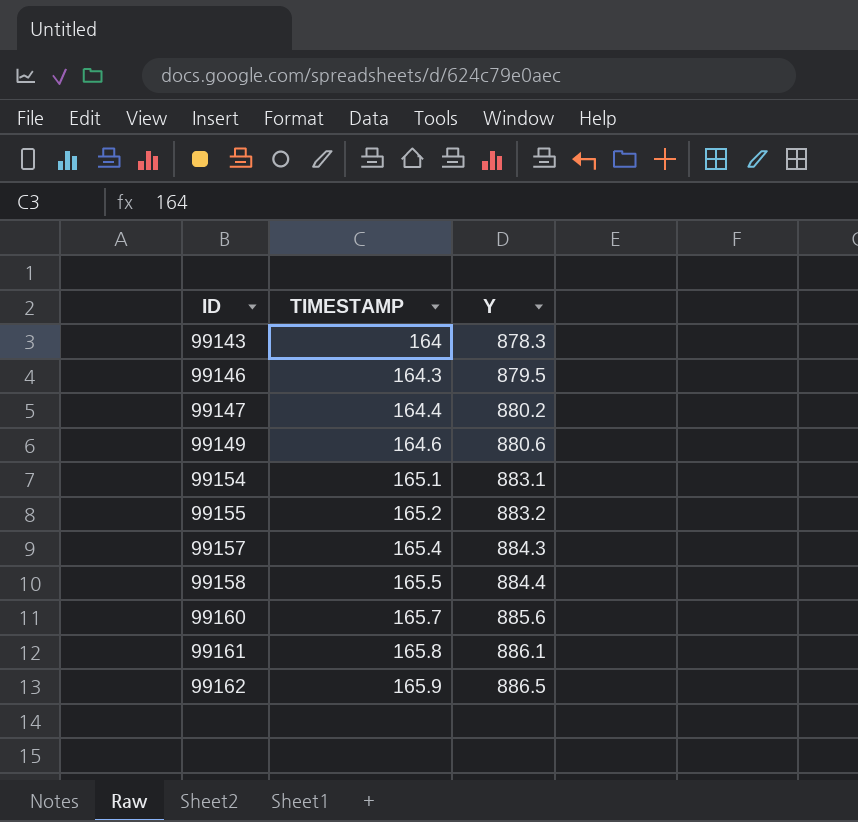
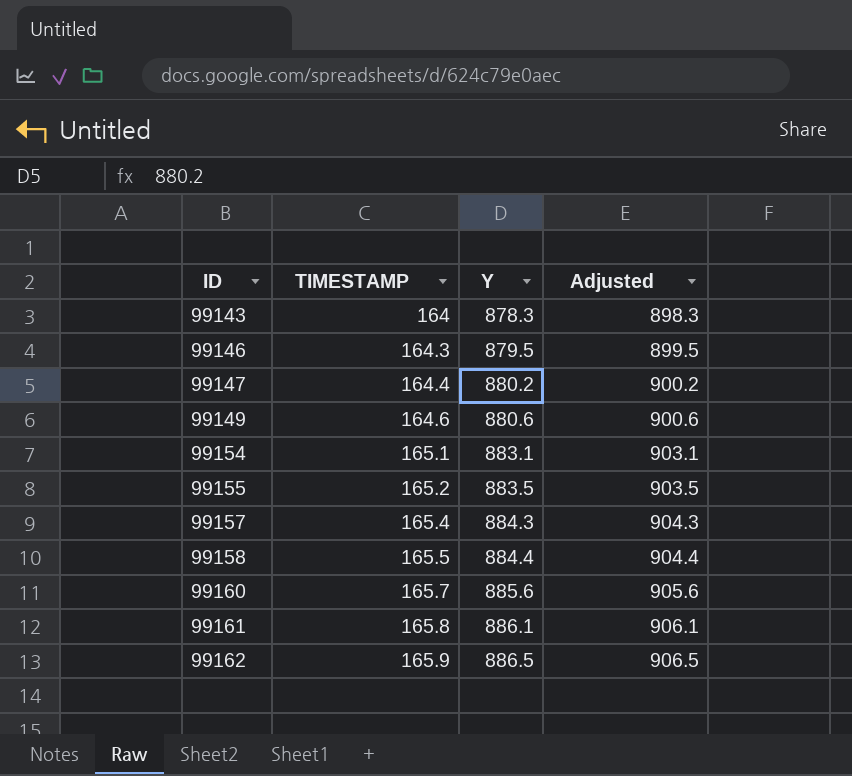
column Adjusted | formula: none -> [Y] + 20
99155 | Y: 883.2 -> 883.5

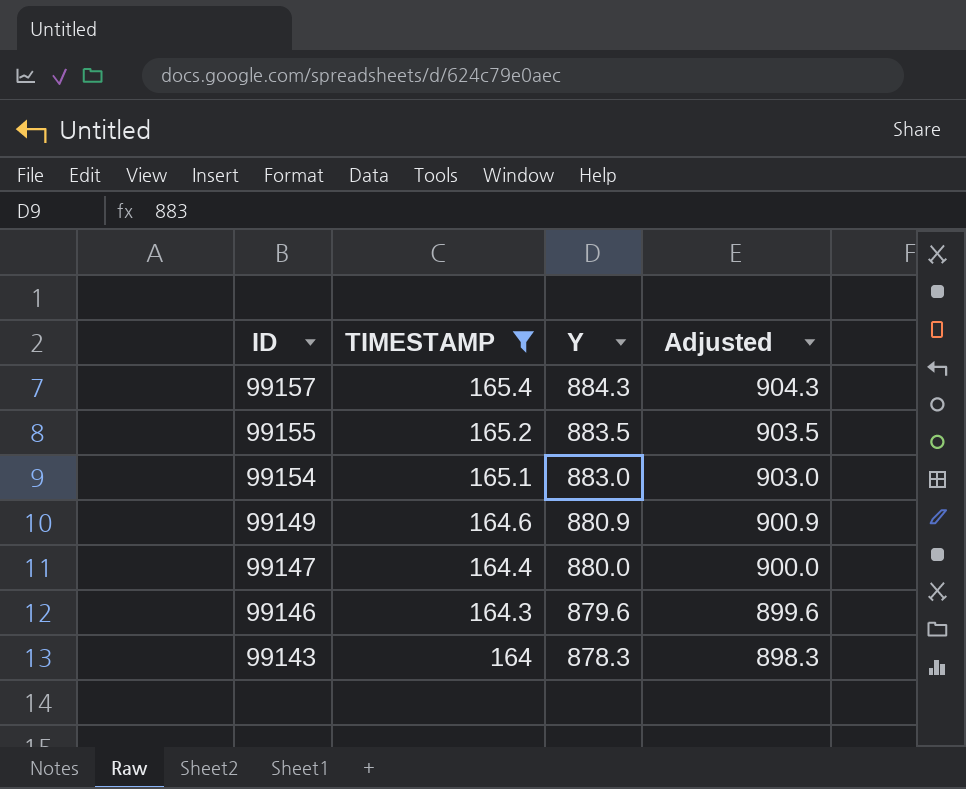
filter: none -> TIMESTAMP <= 165.4
row order: ID ascending -> ID descending
99154 | Y: 883.1 -> 883.0
99154 | Adjusted: 903.1 -> 903.0
99149 | Y: 880.6 -> 880.9
99149 | Adjusted: 900.6 -> 900.9
99147 | Y: 880.2 -> 880.0
99147 | Adjusted: 900.2 -> 900.0
99146 | Y: 879.5 -> 879.6
99146 | Adjusted: 899.5 -> 899.6

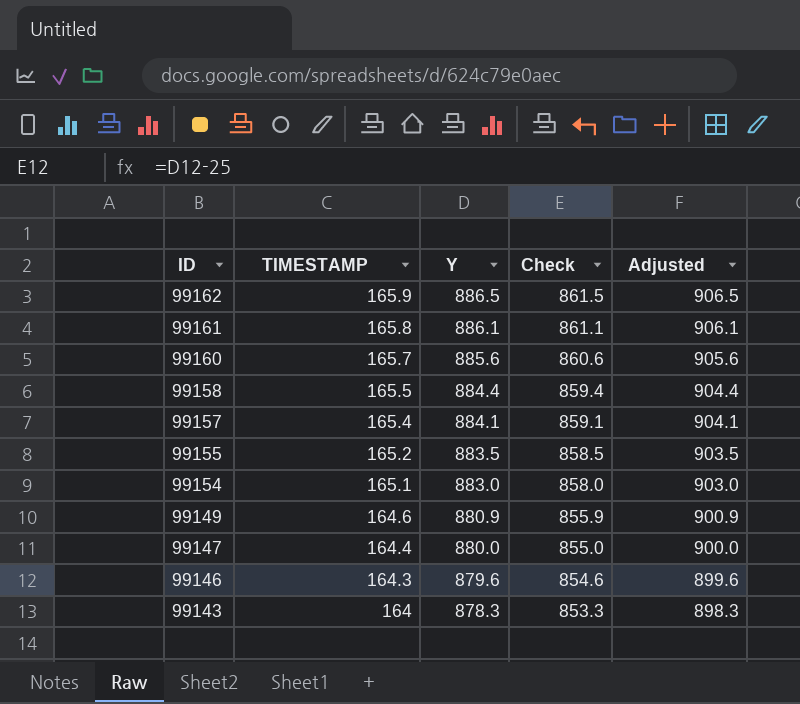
filter: TIMESTAMP <= 165.4 -> none
column Check | formula: none -> [Y] - 25
99157 | Y: 884.3 -> 884.1
99157 | Adjusted: 904.3 -> 904.1

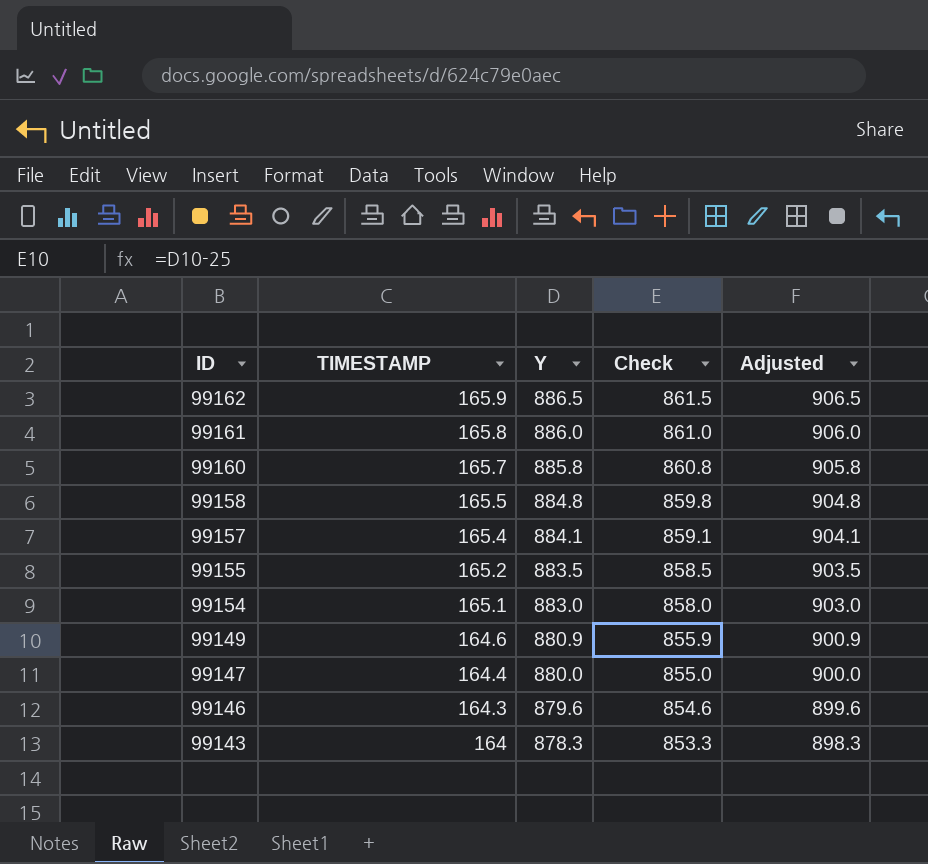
99161 | Y: 886.1 -> 886.0
99161 | Check: 861.1 -> 861.0
99161 | Adjusted: 906.1 -> 906.0
99160 | Y: 885.6 -> 885.8
99160 | Check: 860.6 -> 860.8
99160 | Adjusted: 905.6 -> 905.8
99158 | Y: 884.4 -> 884.8
99158 | Check: 859.4 -> 859.8
99158 | Adjusted: 904.4 -> 904.8

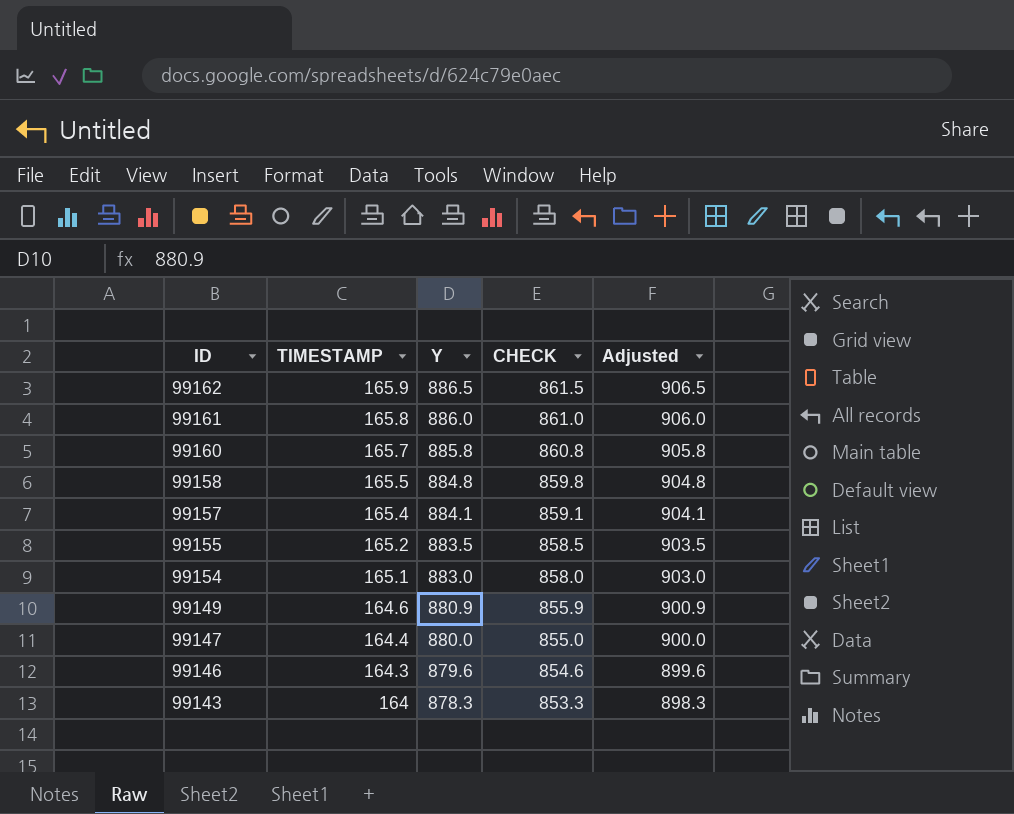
column name: Check -> CHECK

